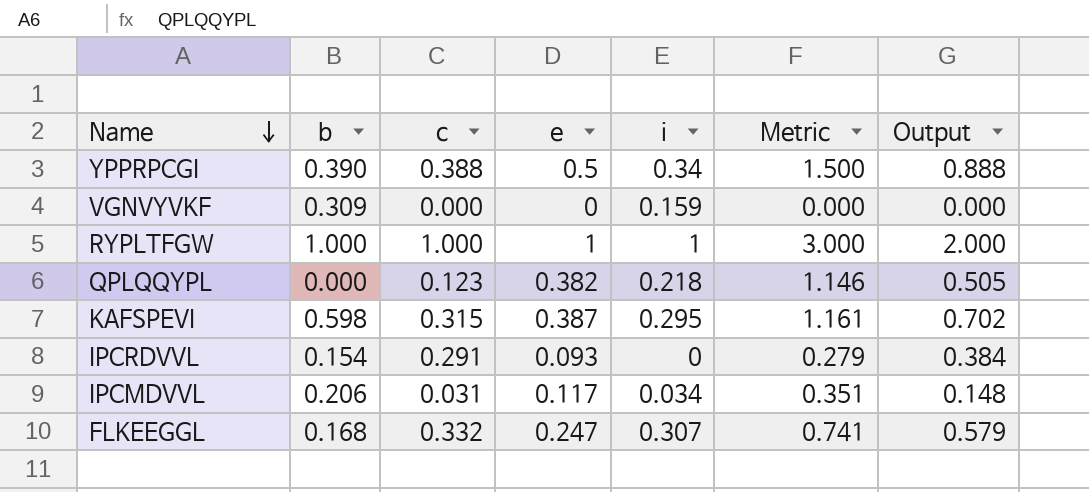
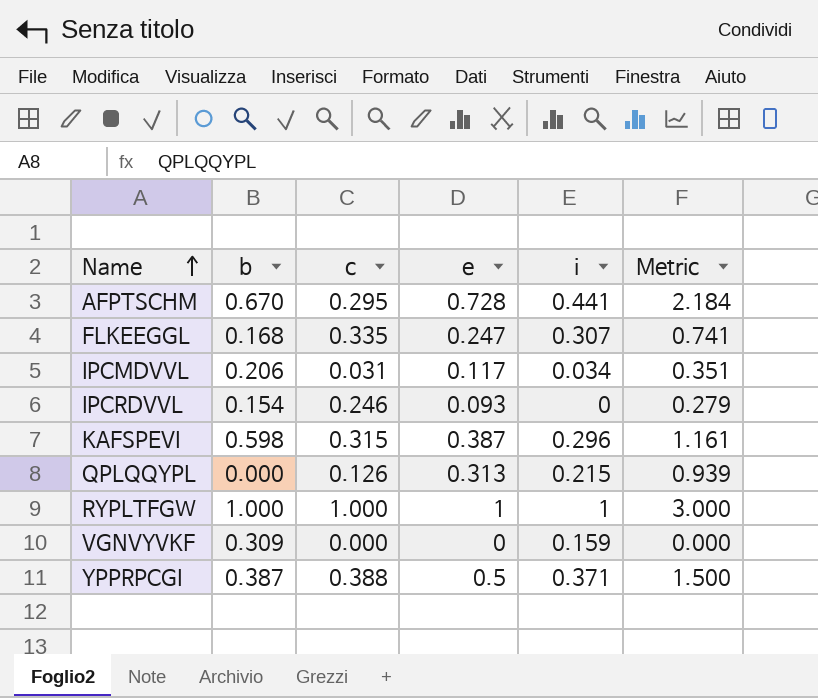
row order: Name descending -> Name ascending
column Output | formula: [c] + [e] -> none
row AFPTSCHM: none -> 0.670 | 0.295 | 0.728 | 0.441 | 2.184
FLKEEGGL | c: 0.332 -> 0.335
IPCRDVVL | c: 0.291 -> 0.246
KAFSPEVI | i: 0.295 -> 0.296
QPLQQYPL | c: 0.123 -> 0.126
QPLQQYPL | e: 0.382 -> 0.313
QPLQQYPL | i: 0.218 -> 0.215
QPLQQYPL | Metric: 1.146 -> 0.939
YPPRPCGI | b: 0.390 -> 0.387
YPPRPCGI | i: 0.34 -> 0.371

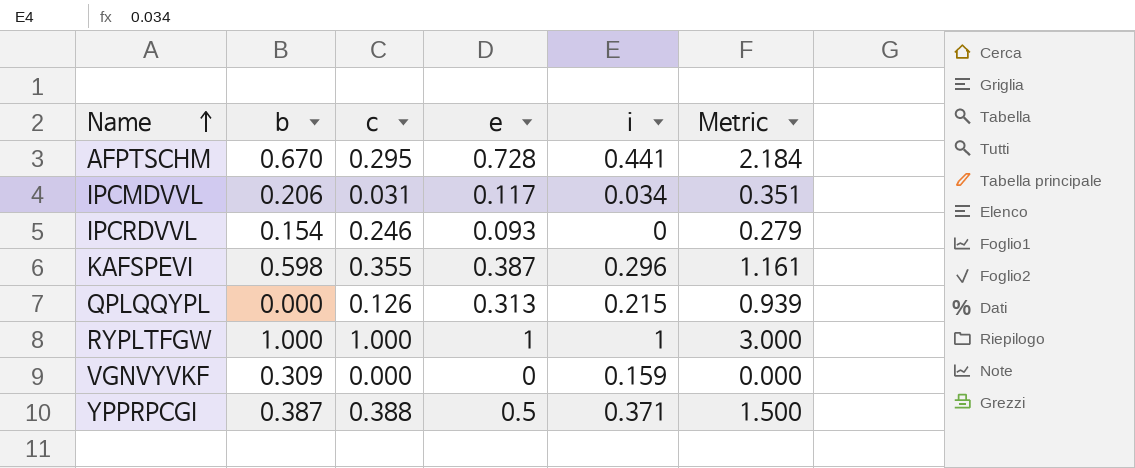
row FLKEEGGL: 0.168 | 0.335 | 0.247 | 0.307 | 0.741 -> none
KAFSPEVI | c: 0.315 -> 0.355

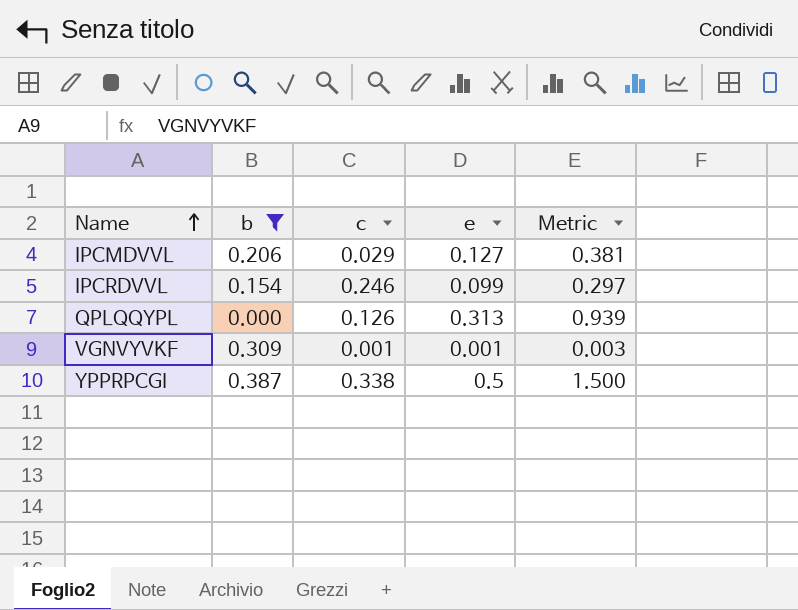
filter: none -> b <= 0.387
column i | position: 5 -> none
IPCMDVVL | c: 0.031 -> 0.029
IPCMDVVL | e: 0.117 -> 0.127
IPCMDVVL | Metric: 0.351 -> 0.381
IPCRDVVL | e: 0.093 -> 0.099
IPCRDVVL | Metric: 0.279 -> 0.297
VGNVYVKF | c: 0.000 -> 0.001
VGNVYVKF | e: 0 -> 0.001
VGNVYVKF | Metric: 0.000 -> 0.003
YPPRPCGI | c: 0.388 -> 0.338

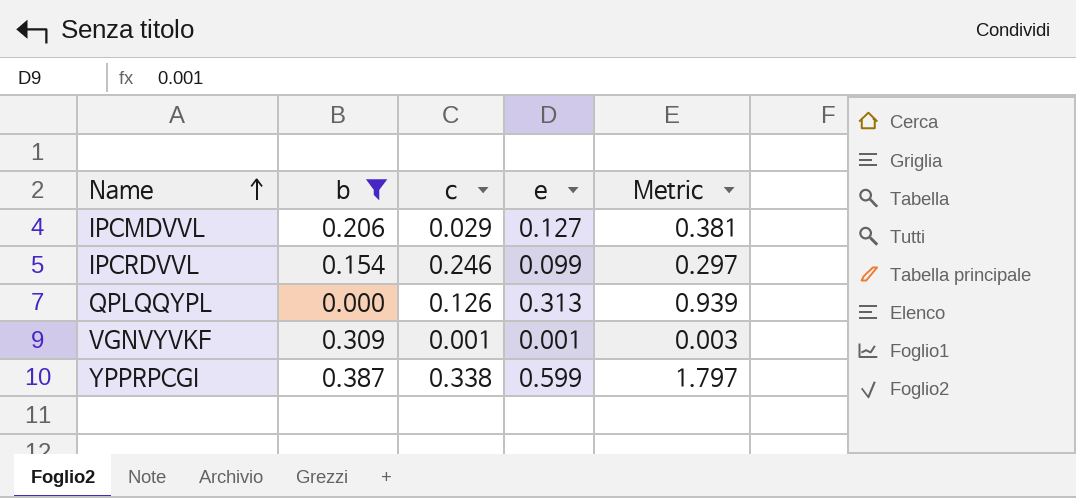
YPPRPCGI | e: 0.5 -> 0.599
YPPRPCGI | Metric: 1.500 -> 1.797

